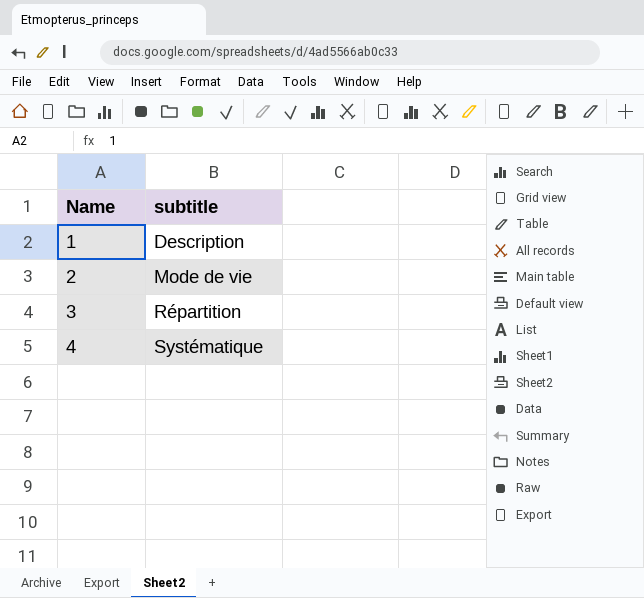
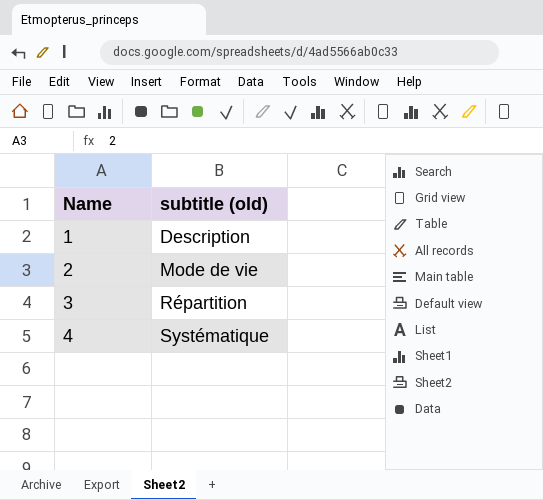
column name: subtitle -> subtitle (old)

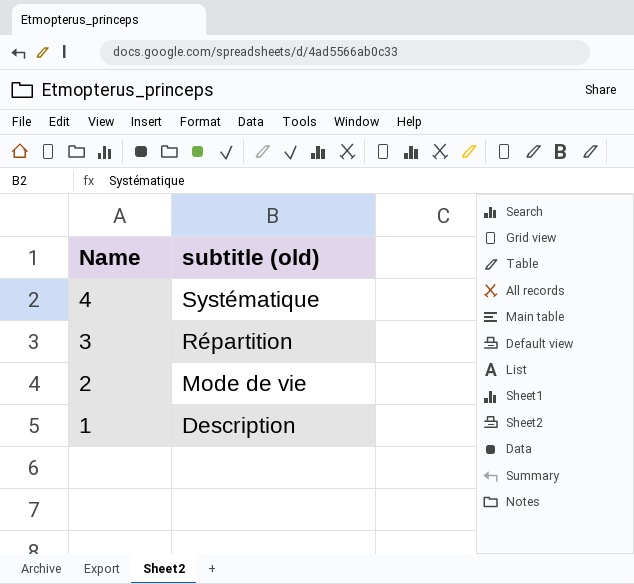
row order: Name ascending -> Name descending

